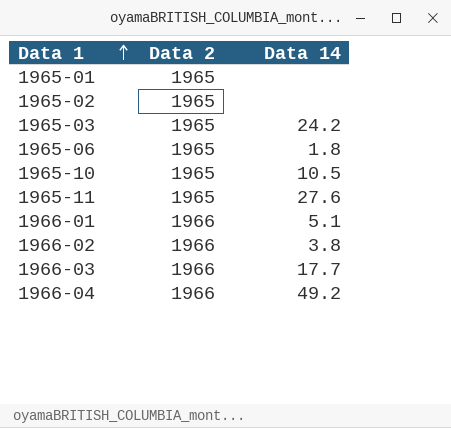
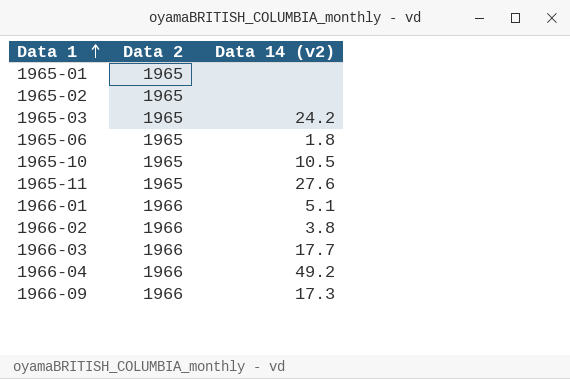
column name: Data 14 -> Data 14 (v2)
row 1966-09: none -> 1966 | 17.3

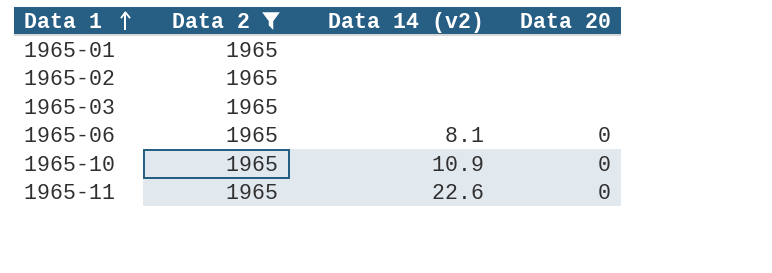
filter: none -> Data 2 = 1965
column Data 20 | position: none -> 4
1965-03 | Data 14 (v2): 24.2 -> none
1965-06 | Data 14 (v2): 1.8 -> 8.1
1965-10 | Data 14 (v2): 10.5 -> 10.9
1965-11 | Data 14 (v2): 27.6 -> 22.6

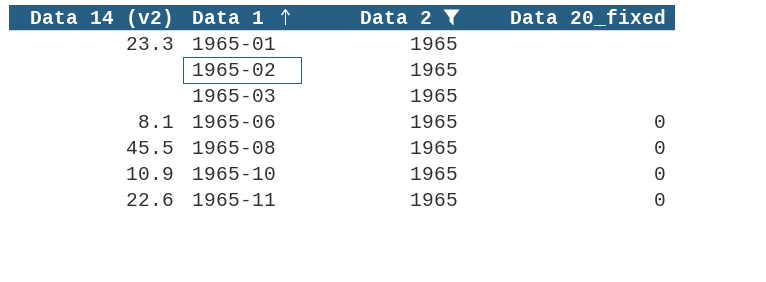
column Data 14 (v2) | position: 3 -> 1
column name: Data 20 -> Data 20_fixed
1965-01 | Data 14 (v2): none -> 23.3
row 1965-08: none -> 45.5 | 1965 | 0

